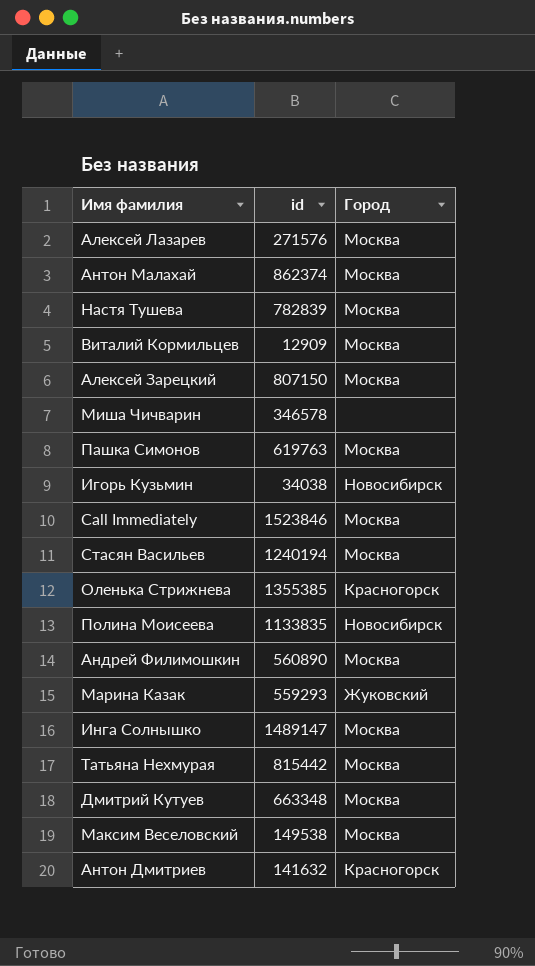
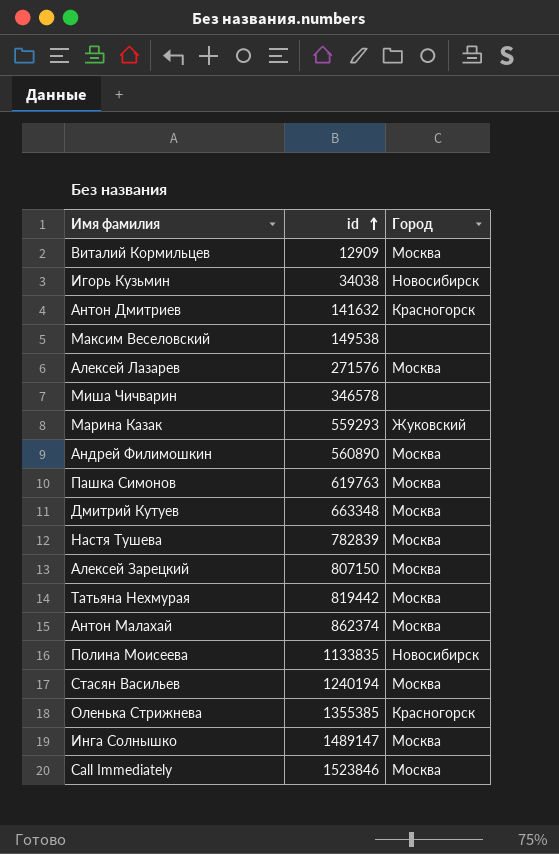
row order: none -> id ascending
Максим Веселовский | Город: Москва -> none
Татьяна Нехмурая | id: 815442 -> 819442

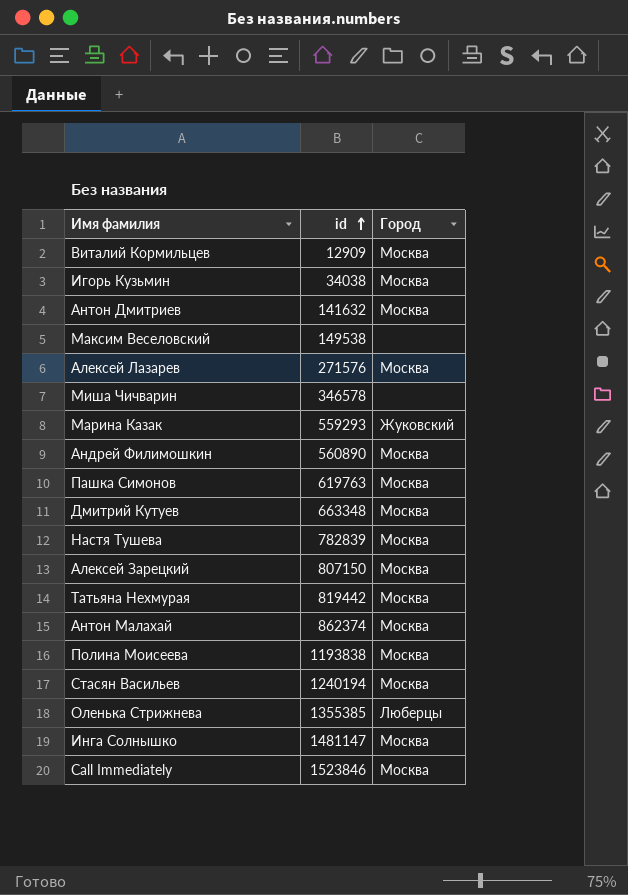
Игорь Кузьмин | Город: Новосибирск -> Москва
Антон Дмитриев | Город: Красногорск -> Москва
Полина Моисеева | id: 1133835 -> 1193838
Полина Моисеева | Город: Новосибирск -> Москва
Оленька Стрижнева | Город: Красногорск -> Люберцы
Инга Солнышко | id: 1489147 -> 1481147

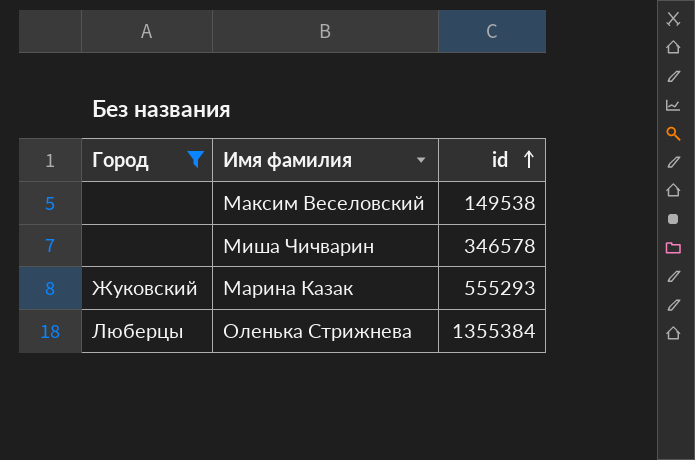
filter: none -> Город != Москва
column Город | position: 3 -> 1
Марина Казак | id: 559293 -> 555293
Оленька Стрижнева | id: 1355385 -> 1355384

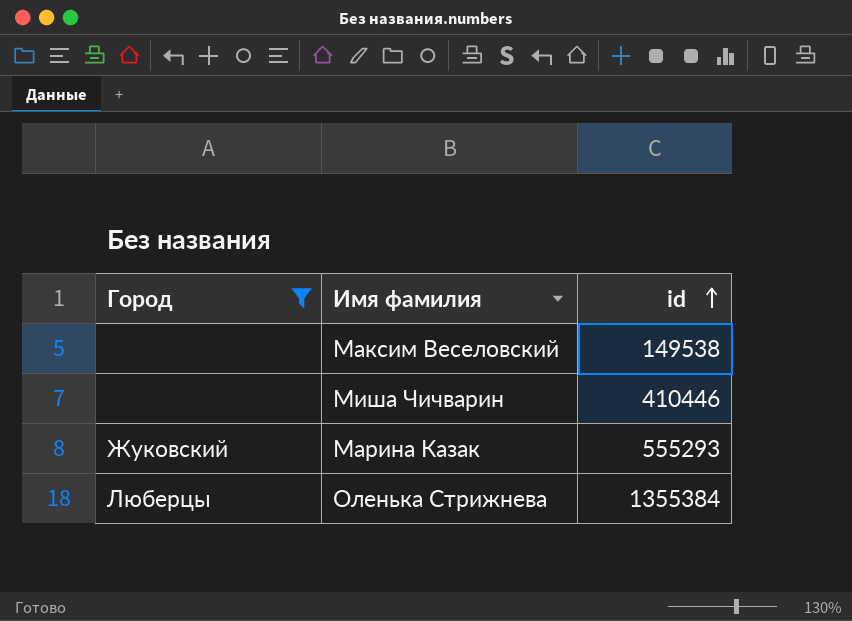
Миша Чичварин | id: 346578 -> 410446

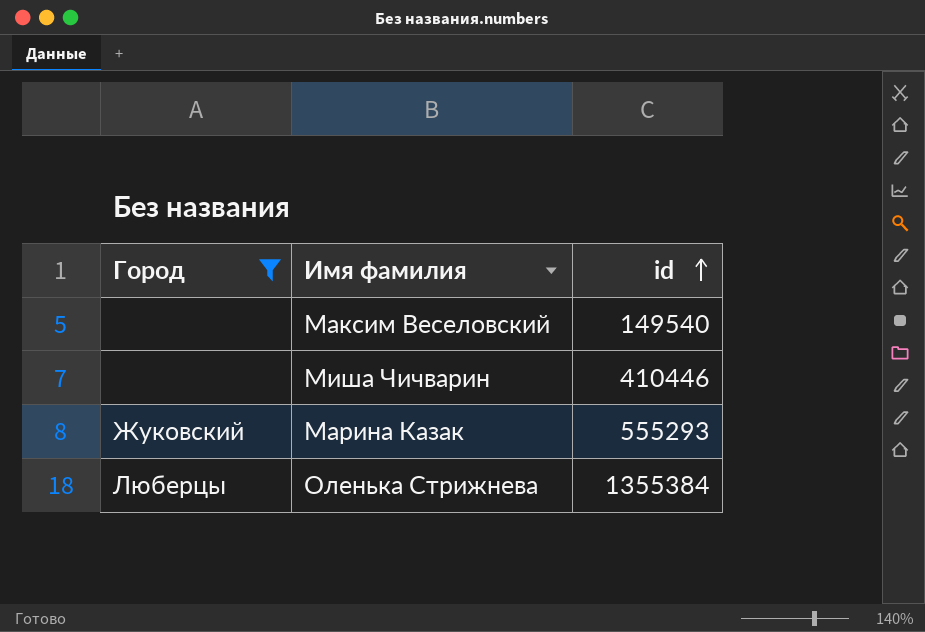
Максим Веселовский | id: 149538 -> 149540

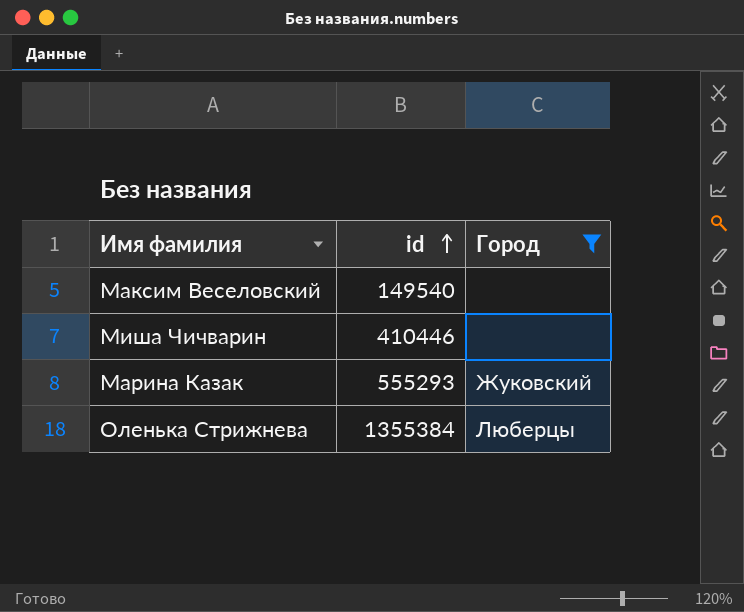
column Город | position: 1 -> 3

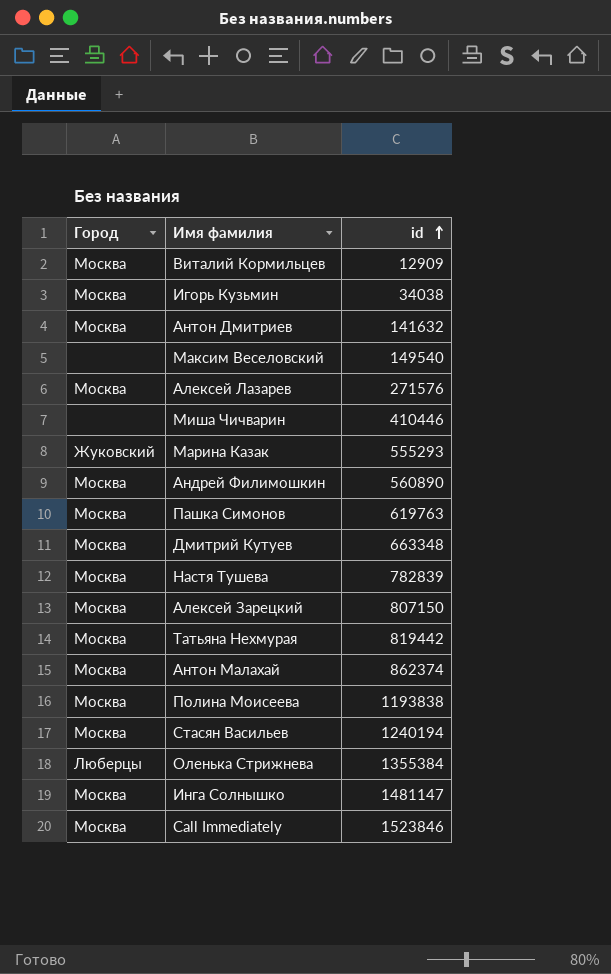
filter: Город != Москва -> none
column Город | position: 3 -> 1

